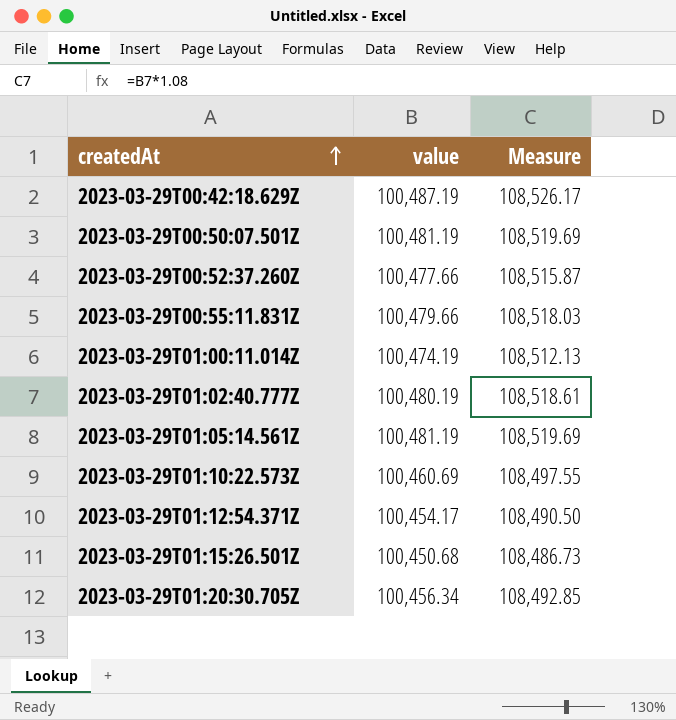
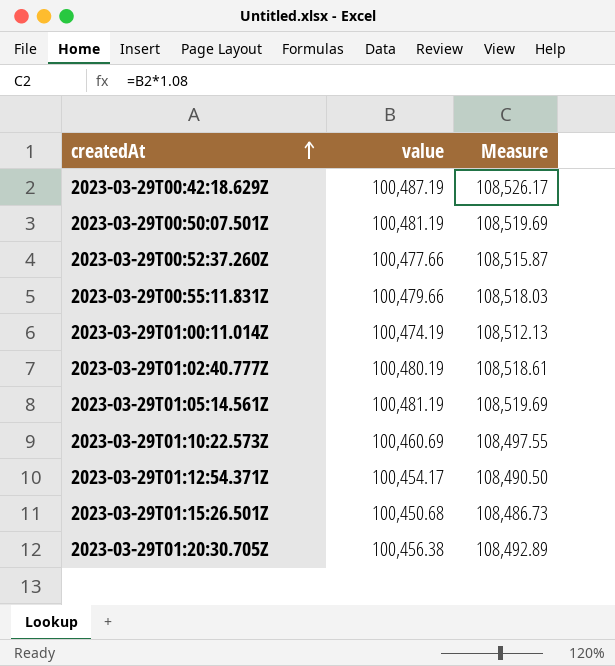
2023-03-29T01:20:30.705Z | value: 100,456.34 -> 100,456.38
2023-03-29T01:20:30.705Z | Measure: 108,492.85 -> 108,492.89

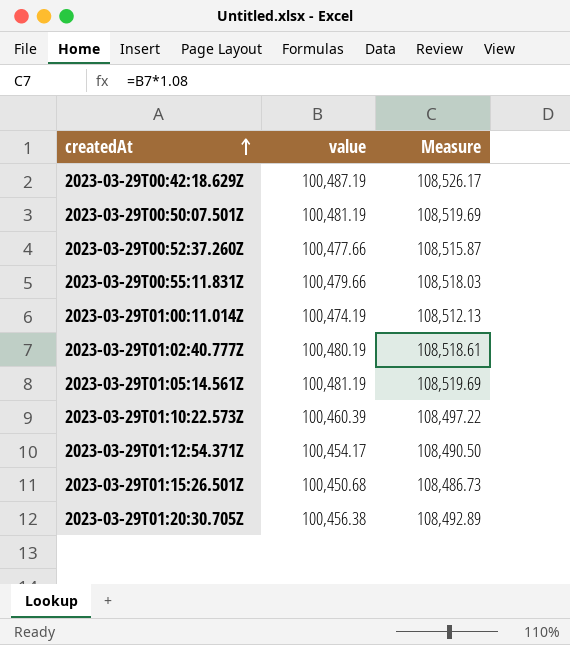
2023-03-29T01:10:22.573Z | value: 100,460.69 -> 100,460.39
2023-03-29T01:10:22.573Z | Measure: 108,497.55 -> 108,497.22

